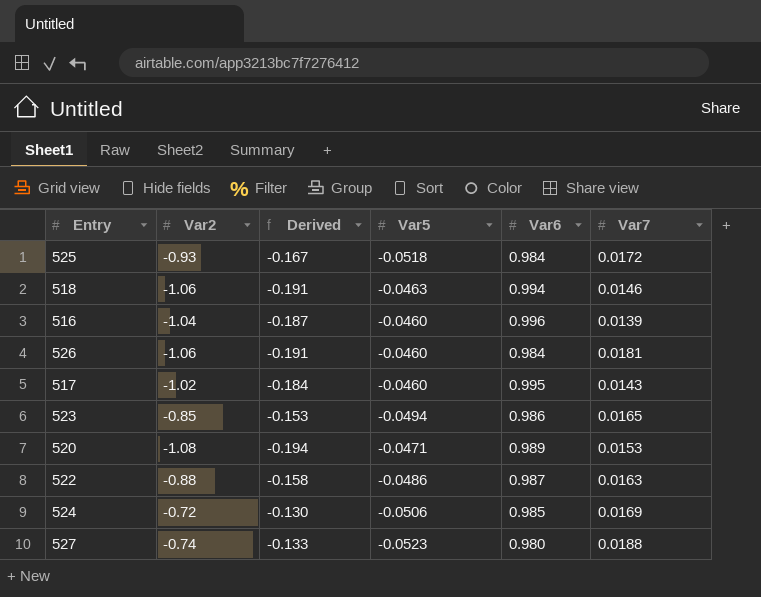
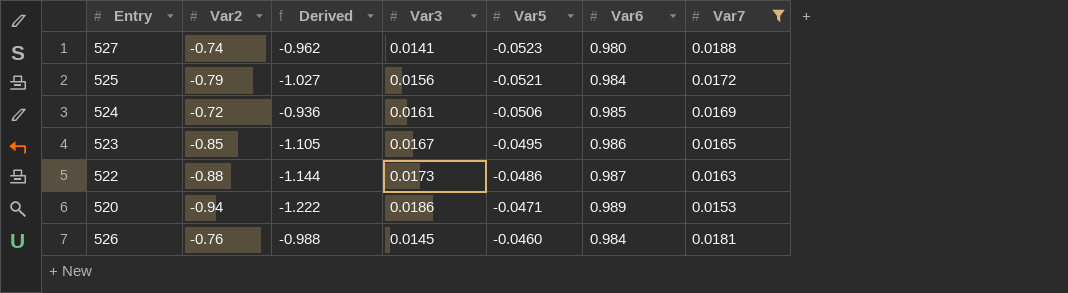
filter: none -> Var7 >= 0.0153
row order: none -> Var5 ascending
column Derived | formula: [Var2] * 0.18 -> [Var2] * 1.3
column Var3 | position: none -> 4
525 | Var2: -0.93 -> -0.79
525 | Var5: -0.0518 -> -0.0521
523 | Var5: -0.0494 -> -0.0495
520 | Var2: -1.08 -> -0.94
526 | Var2: -1.06 -> -0.76

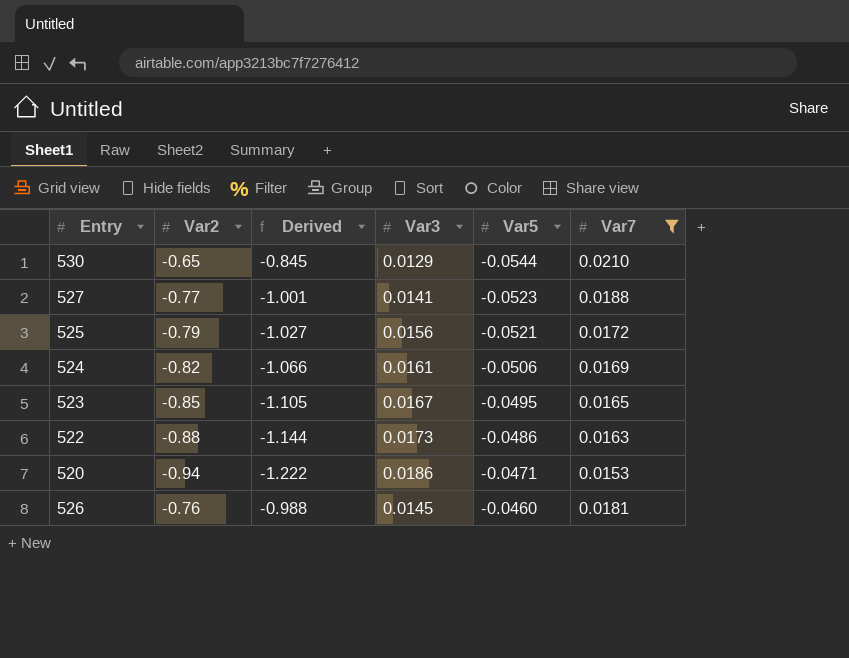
column Var6 | position: 6 -> none
row 530: none -> -0.65 | -0.845 | 0.0129 | -0.0544 | 0.0210
527 | Var2: -0.74 -> -0.77
527 | Derived: -0.962 -> -1.001
524 | Var2: -0.72 -> -0.82
524 | Derived: -0.936 -> -1.066

